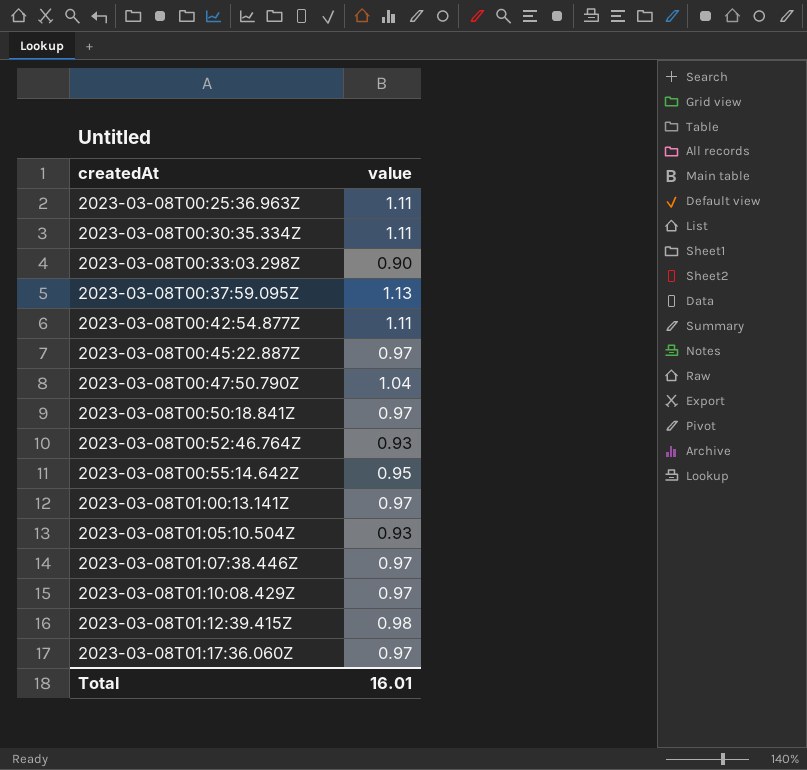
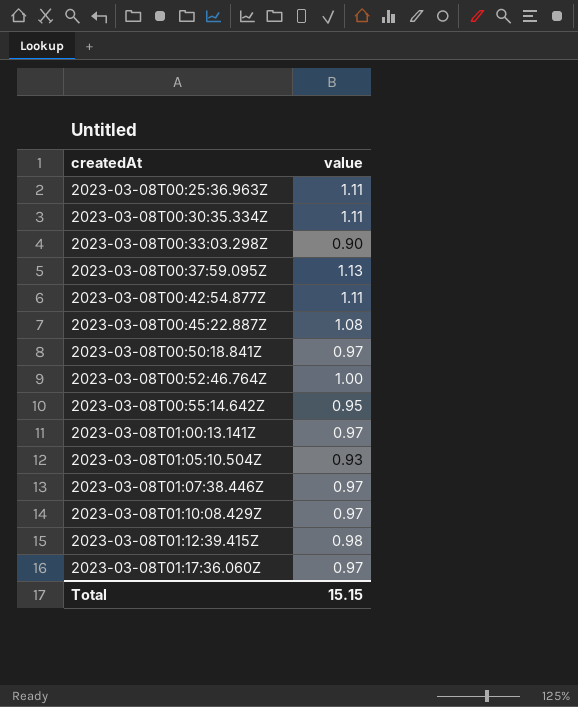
row 2023-03-08T00:47:50.790Z: 1.04 -> none
2023-03-08T00:45:22.887Z | value: 0.97 -> 1.08
2023-03-08T00:52:46.764Z | value: 0.93 -> 1.00
Total | value: 16.01 -> 15.15

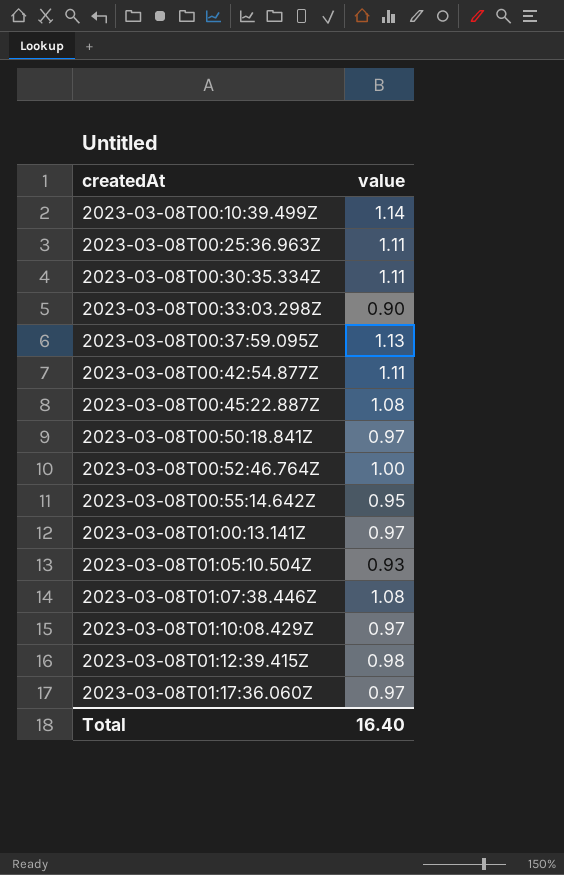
row 2023-03-08T00:10:39.499Z: none -> 1.14
2023-03-08T01:07:38.446Z | value: 0.97 -> 1.08
Total | value: 15.15 -> 16.40

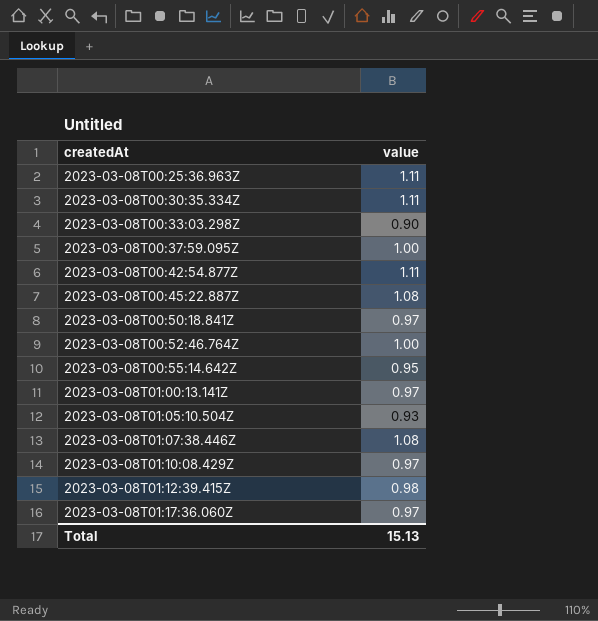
row 2023-03-08T00:10:39.499Z: 1.14 -> none
2023-03-08T00:37:59.095Z | value: 1.13 -> 1.00
Total | value: 16.40 -> 15.13

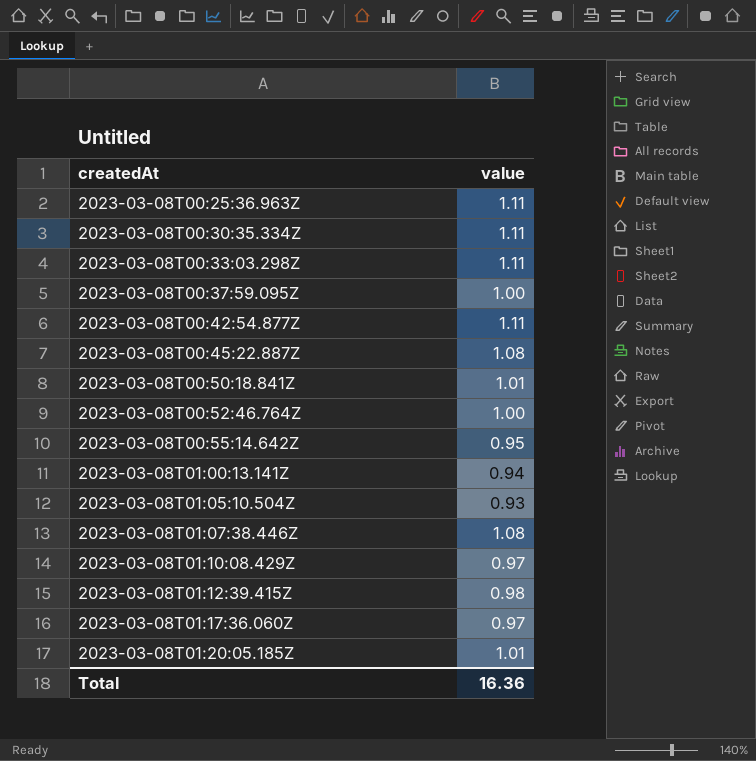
2023-03-08T00:33:03.298Z | value: 0.90 -> 1.11
2023-03-08T00:50:18.841Z | value: 0.97 -> 1.01
2023-03-08T01:00:13.141Z | value: 0.97 -> 0.94
row 2023-03-08T01:20:05.185Z: none -> 1.01
Total | value: 15.13 -> 16.36

